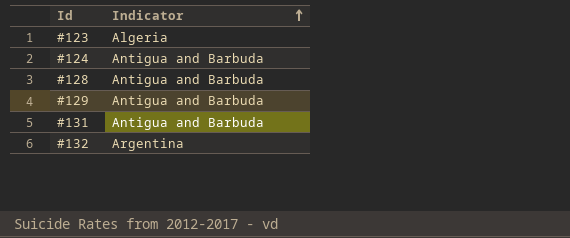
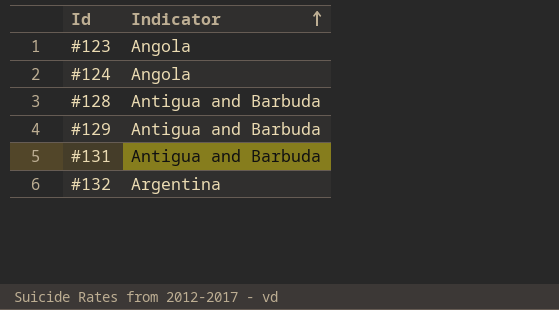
#123 | Indicator: Algeria -> Angola
#124 | Indicator: Antigua and Barbuda -> Angola

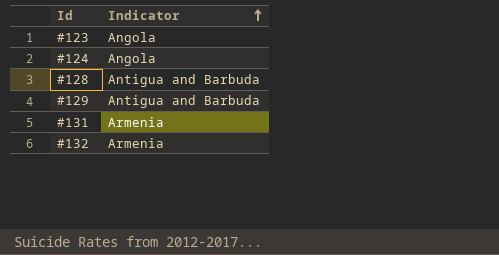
#131 | Indicator: Antigua and Barbuda -> Armenia
#132 | Indicator: Argentina -> Armenia

